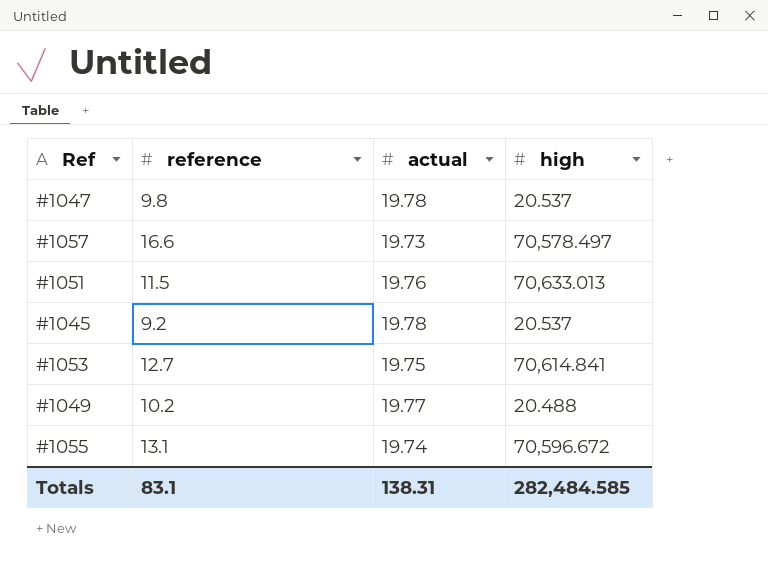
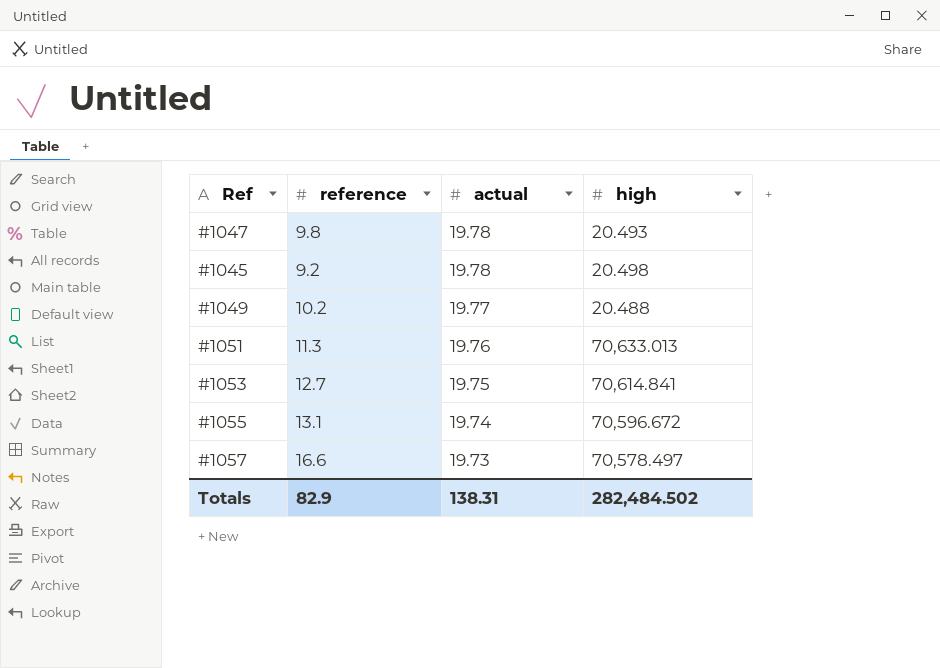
row order: none -> actual descending
#1047 | high: 20.537 -> 20.493
#1045 | high: 20.537 -> 20.498
#1051 | reference: 11.5 -> 11.3
Totals | reference: 83.1 -> 82.9
Totals | high: 282,484.585 -> 282,484.502

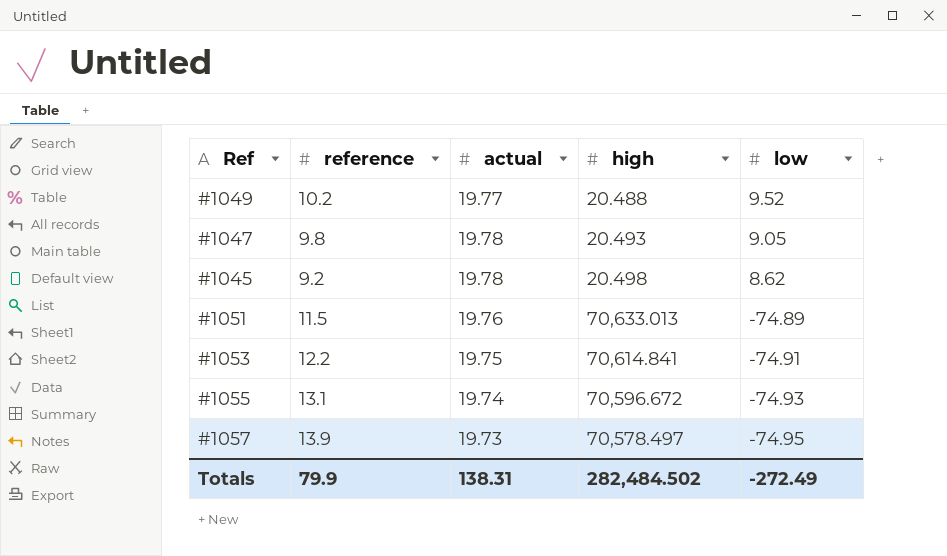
row order: actual descending -> low descending
column low | position: none -> 5
#1051 | reference: 11.3 -> 11.5
#1053 | reference: 12.7 -> 12.2
#1057 | reference: 16.6 -> 13.9
Totals | reference: 82.9 -> 79.9

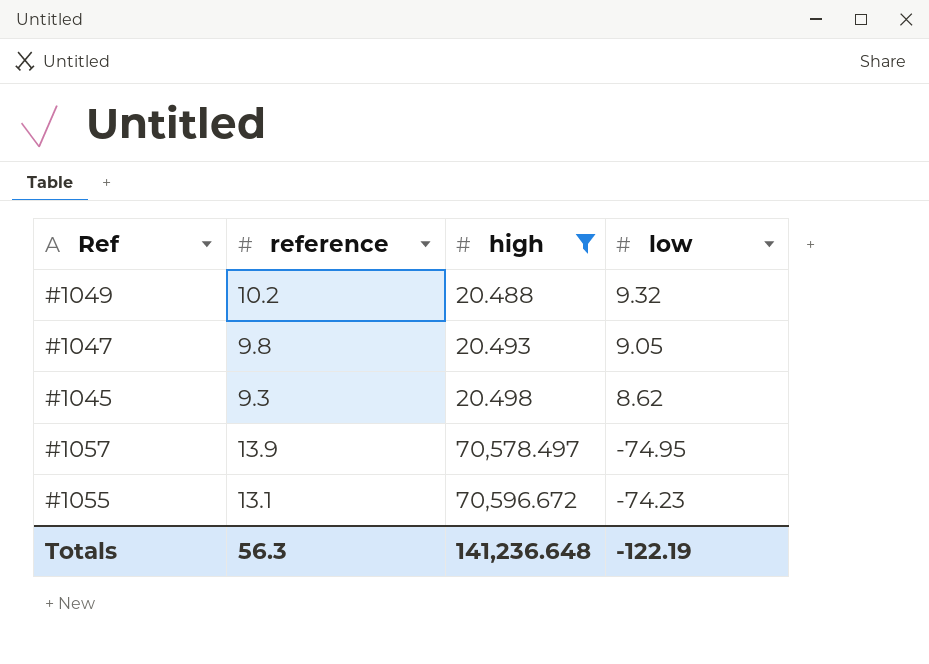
filter: none -> high <= 70,596.672
row order: low descending -> high ascending
column actual | position: 3 -> none
#1049 | low: 9.52 -> 9.32
#1045 | reference: 9.2 -> 9.3
#1055 | low: -74.93 -> -74.23
Totals | reference: 79.9 -> 56.3
Totals | high: 282,484.502 -> 141,236.648
Totals | low: -272.49 -> -122.19

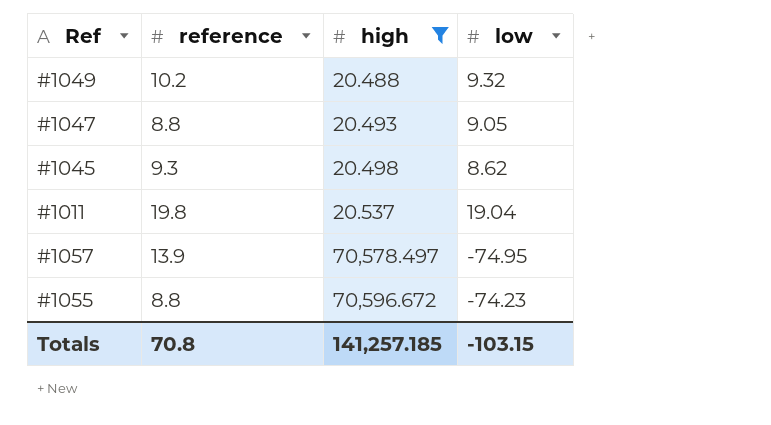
#1047 | reference: 9.8 -> 8.8
row #1011: none -> 19.8 | 20.537 | 19.04
#1055 | reference: 13.1 -> 8.8
Totals | reference: 56.3 -> 70.8
Totals | high: 141,236.648 -> 141,257.185
Totals | low: -122.19 -> -103.15

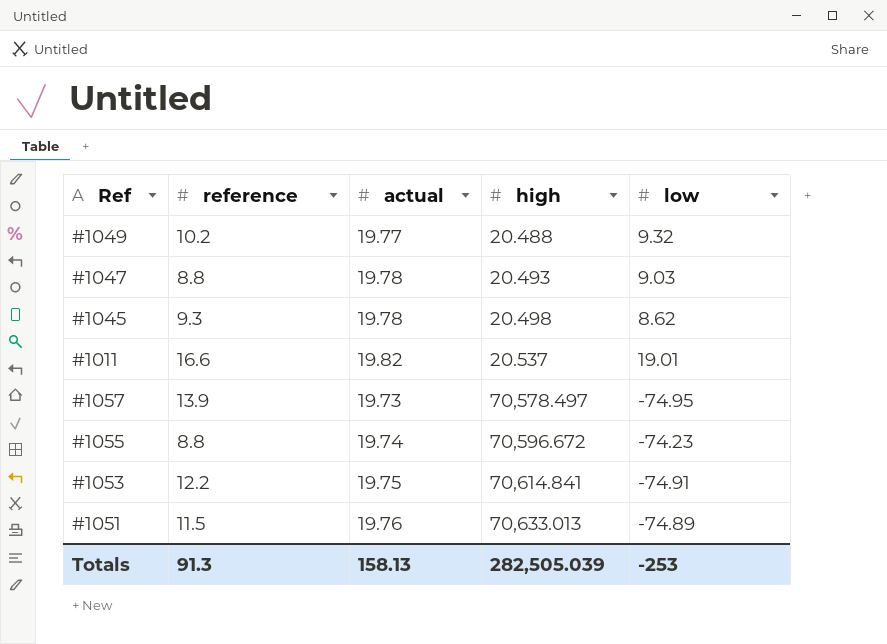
filter: high <= 70,596.672 -> none
column actual | position: none -> 3
#1047 | low: 9.05 -> 9.03
#1011 | reference: 19.8 -> 16.6
#1011 | low: 19.04 -> 19.01
Totals | reference: 70.8 -> 91.3
Totals | high: 141,257.185 -> 282,505.039
Totals | low: -103.15 -> -253

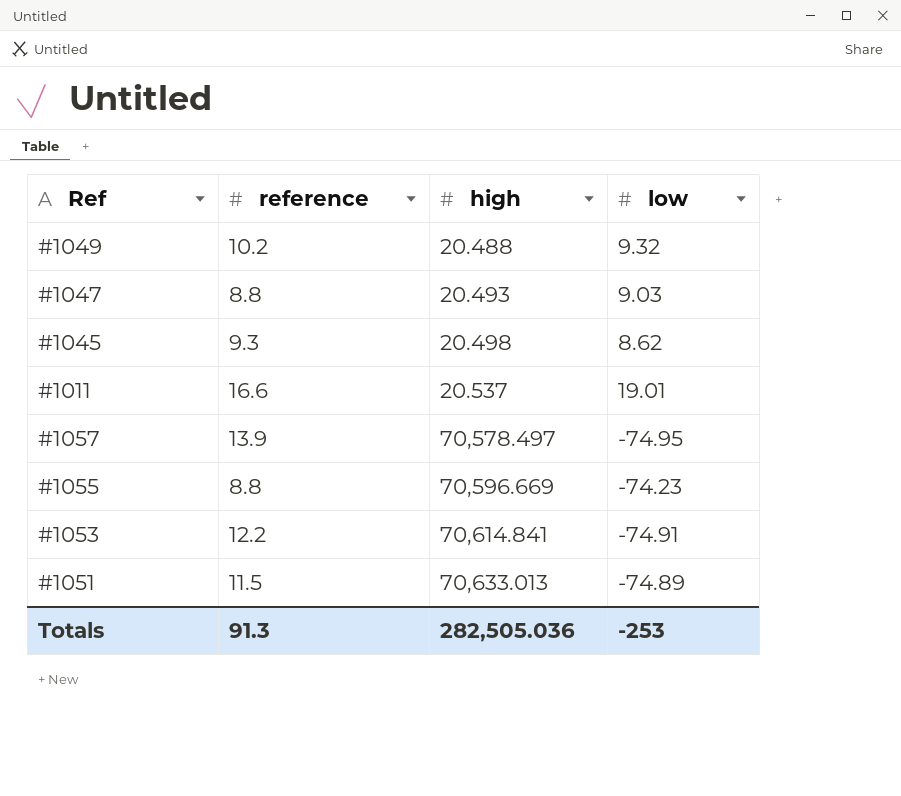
column actual | position: 3 -> none
#1055 | high: 70,596.672 -> 70,596.669
Totals | high: 282,505.039 -> 282,505.036

